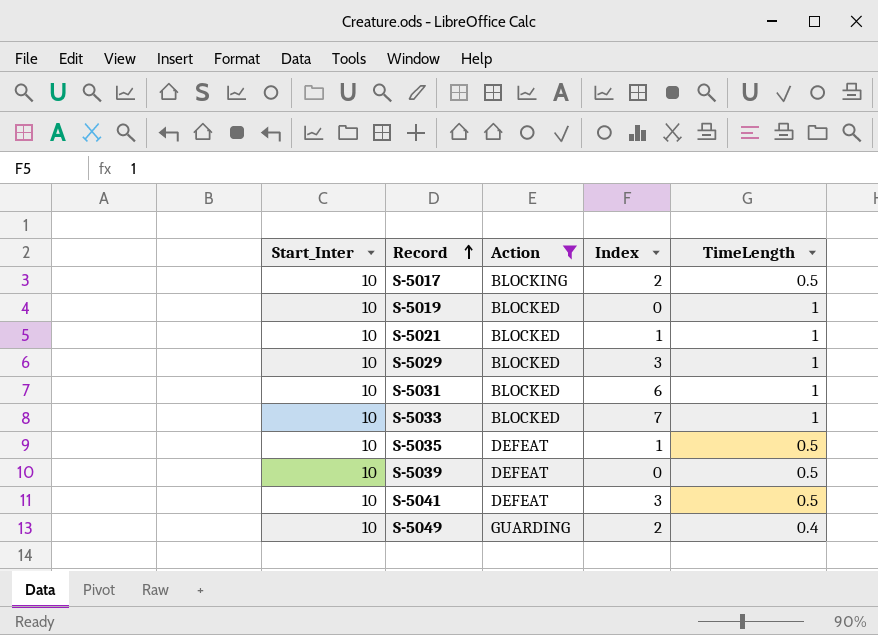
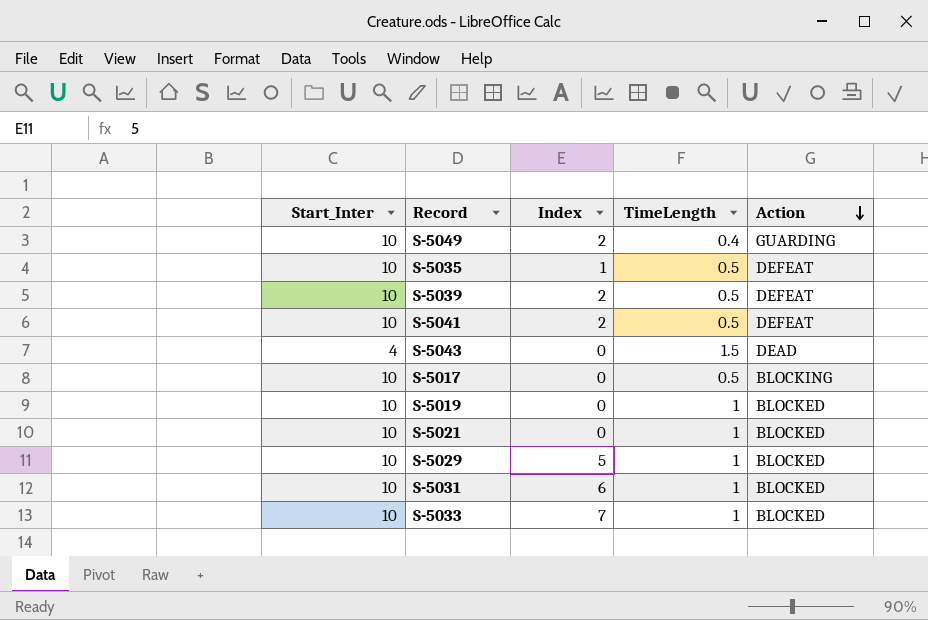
filter: Action != DEAD -> none
row order: Record ascending -> Action descending
column Action | position: 3 -> 5
S-5039 | Index: 0 -> 2
S-5041 | Index: 3 -> 2
S-5017 | Index: 2 -> 0
S-5021 | Index: 1 -> 0
S-5029 | Index: 3 -> 5

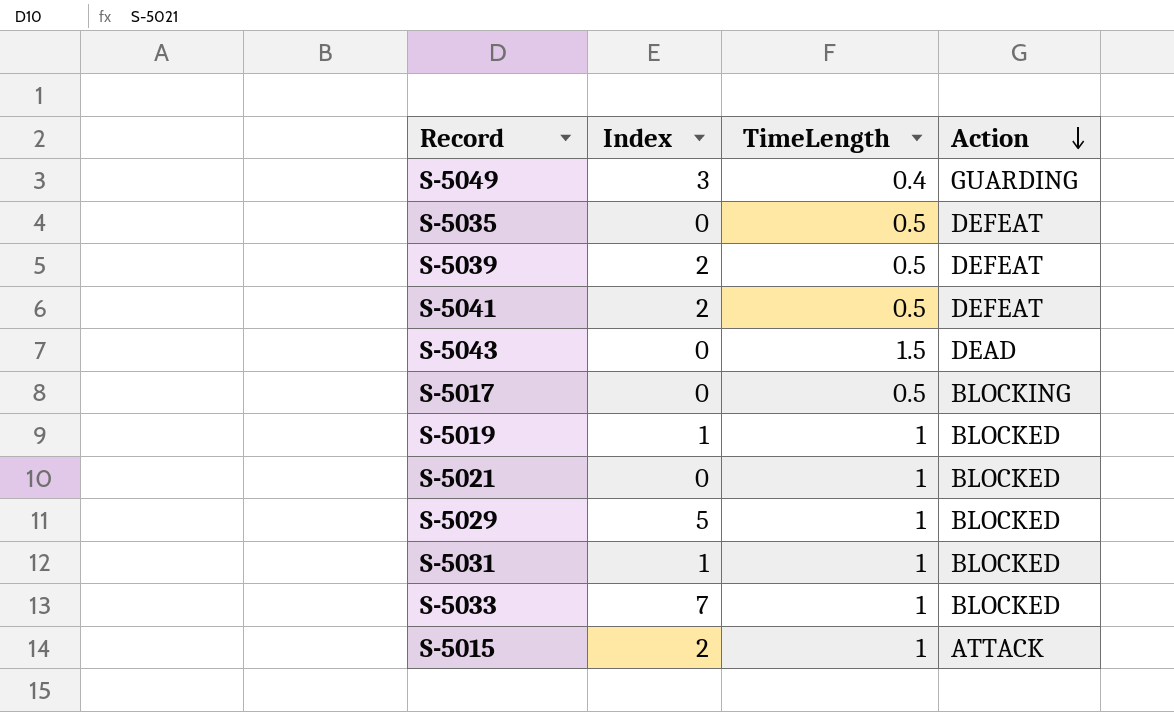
column Start_Inter | position: 1 -> none
S-5049 | Index: 2 -> 3
S-5035 | Index: 1 -> 0
S-5019 | Index: 0 -> 1
S-5031 | Index: 6 -> 1
row S-5015: none -> 2 | 1 | ATTACK

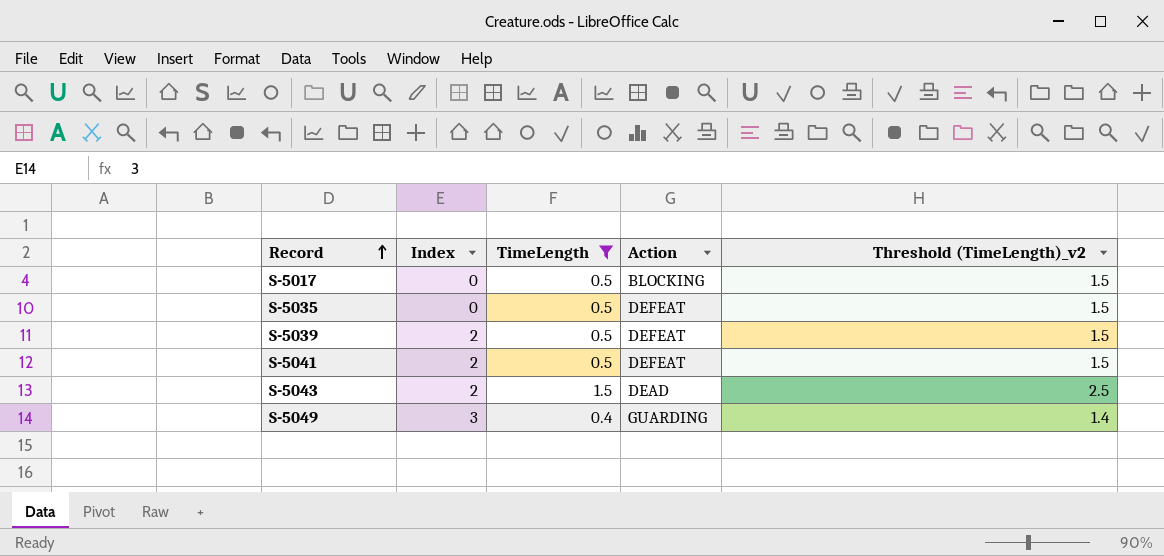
filter: none -> TimeLength != 1
row order: Action descending -> Record ascending
column Threshold (TimeLength)_v2 | formula: none -> [TimeLength] + 1
S-5043 | Index: 0 -> 2

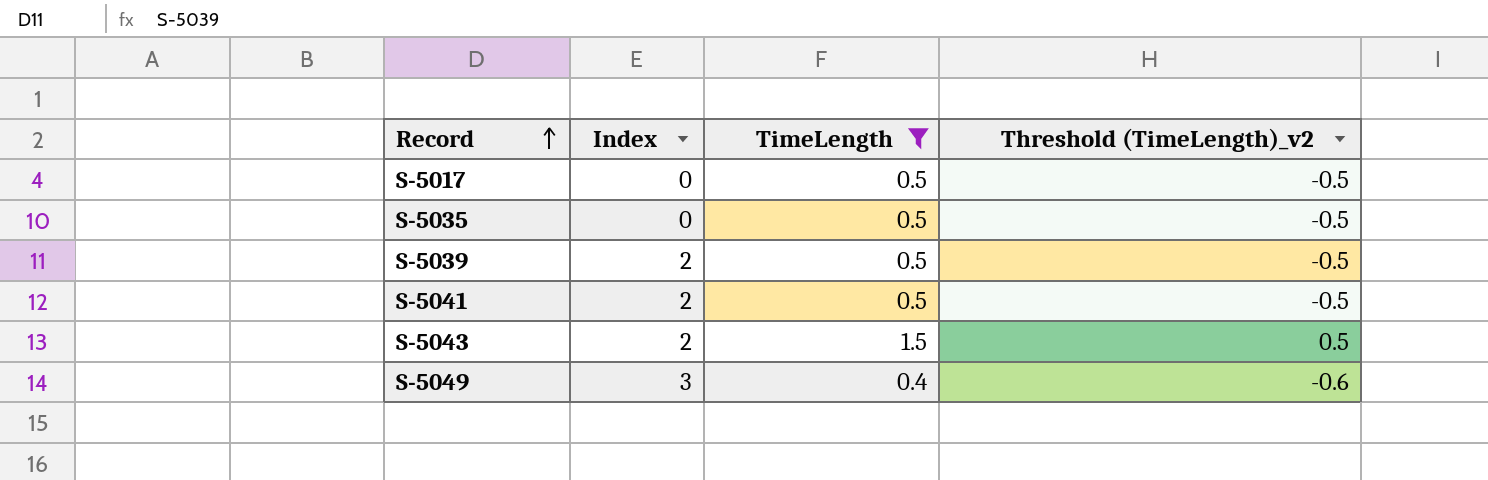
column Action | position: 4 -> none
column Threshold (TimeLength)_v2 | formula: [TimeLength] + 1 -> [TimeLength] - 1

